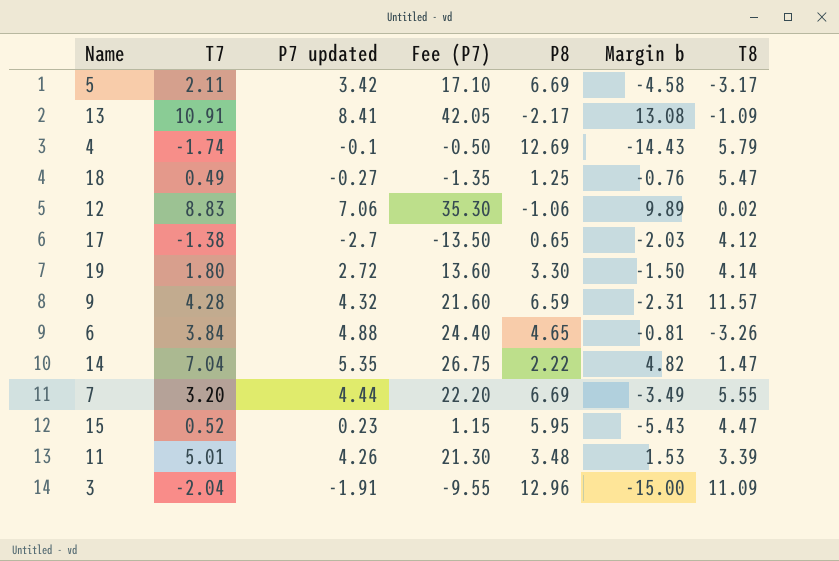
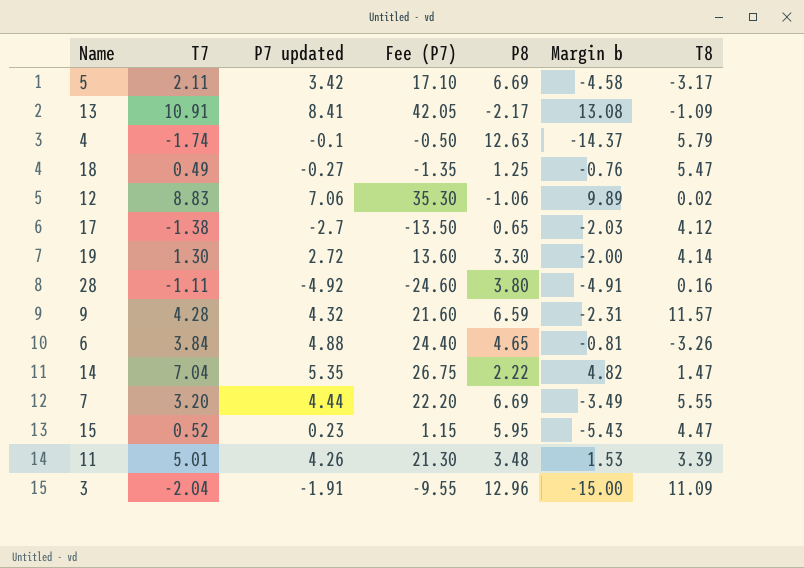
4 | P8: 12.69 -> 12.63
4 | Margin b: -14.43 -> -14.37
19 | T7: 1.80 -> 1.30
19 | Margin b: -1.50 -> -2.00
row 28: none -> -1.11 | -4.92 | -24.60 | 3.80 | -4.91 | 0.16

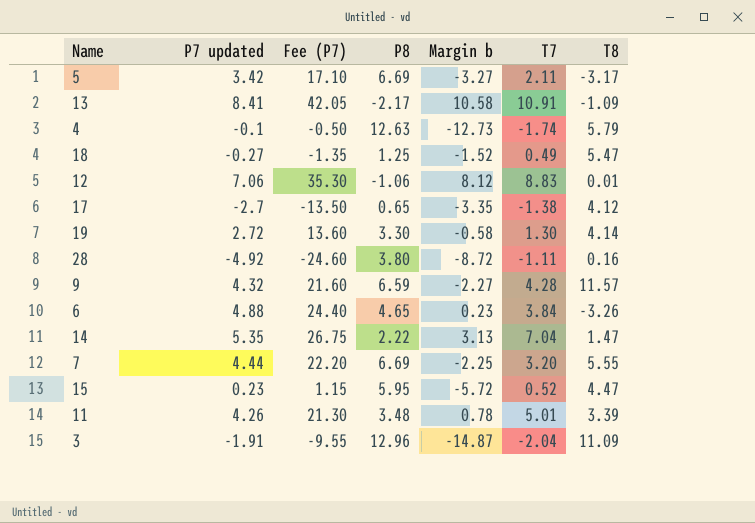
column Margin b | formula: [T7] - [P8] -> [P7 updated] - [P8]
column T7 | position: 2 -> 6
12 | T8: 0.02 -> 0.01

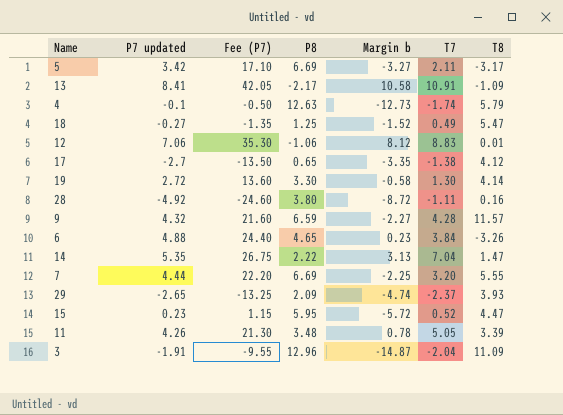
row 29: none -> -2.65 | -13.25 | 2.09 | -4.74 | -2.37 | 3.93
11 | T7: 5.01 -> 5.05

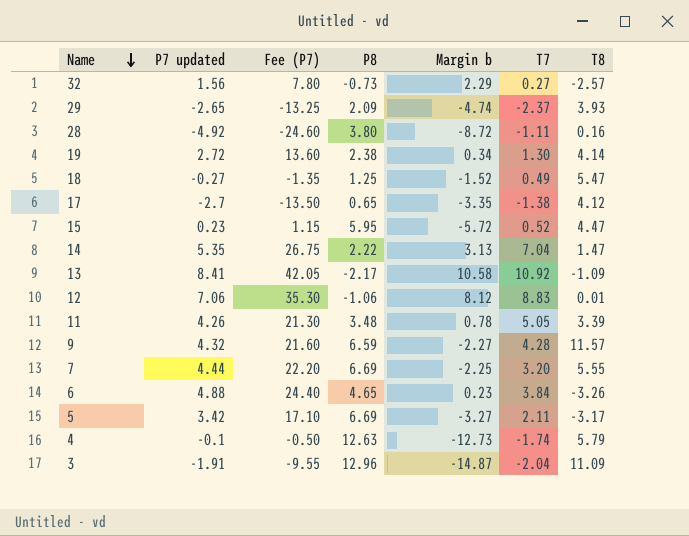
row order: none -> Name descending
row 32: none -> 1.56 | 7.80 | -0.73 | 2.29 | 0.27 | -2.57
19 | P8: 3.30 -> 2.38
19 | Margin b: -0.58 -> 0.34
13 | T7: 10.91 -> 10.92

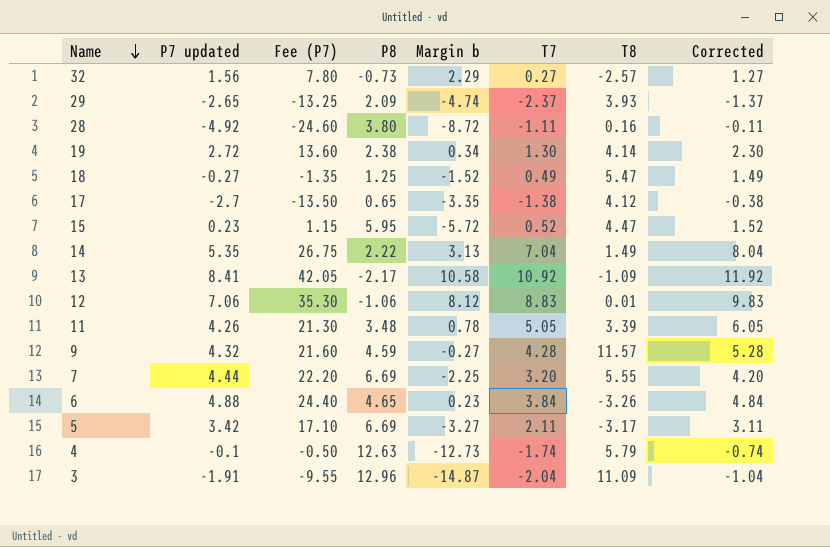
column Corrected | formula: none -> [T7] + 1
14 | T8: 1.47 -> 1.49
9 | P8: 6.59 -> 4.59
9 | Margin b: -2.27 -> -0.27

